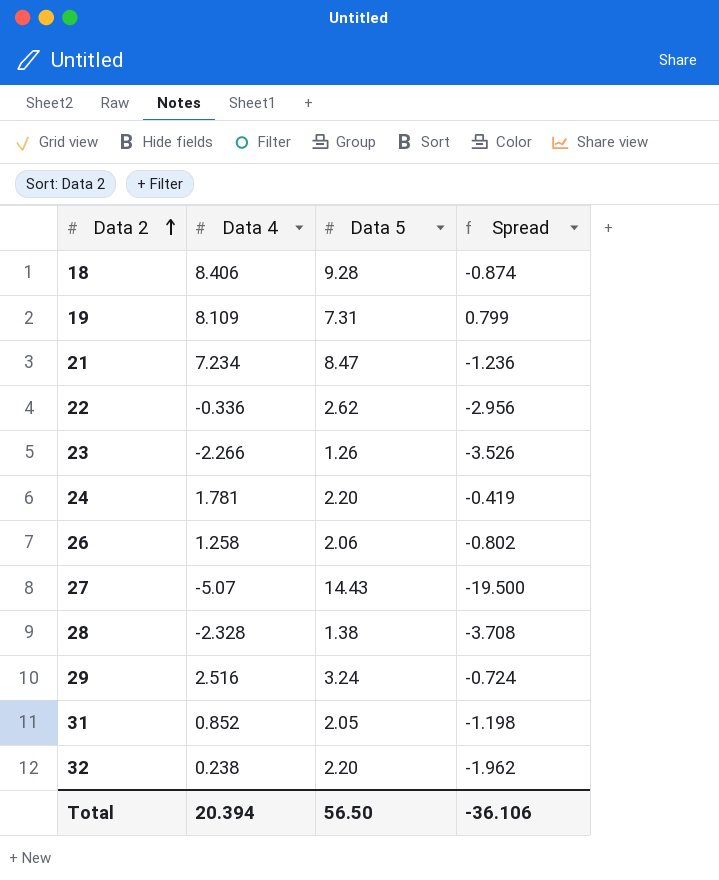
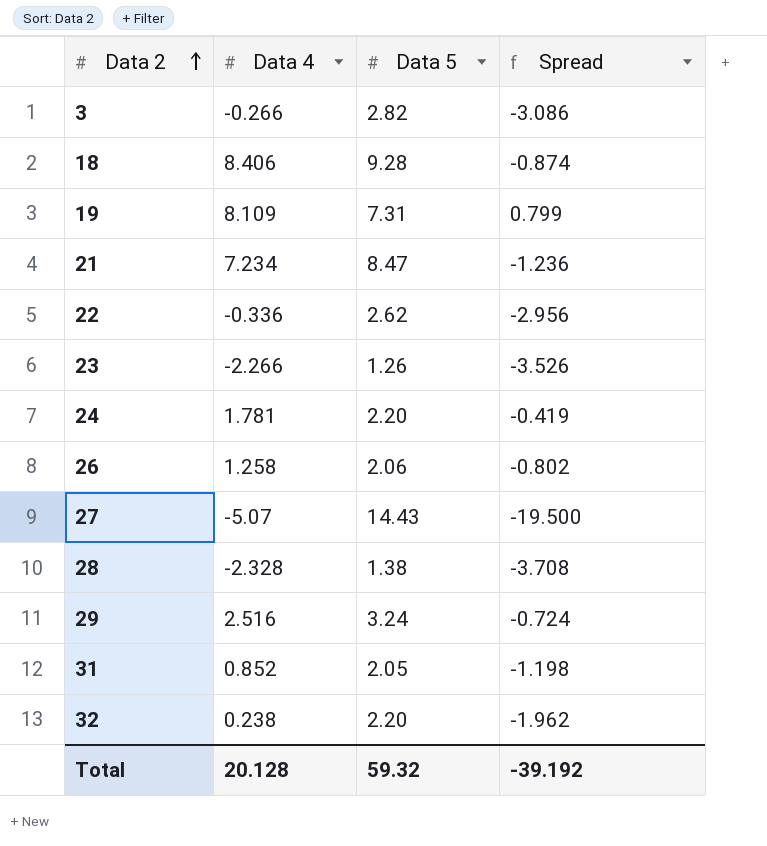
row 3: none -> -0.266 | 2.82 | -3.086
Total | Data 4: 20.394 -> 20.128
Total | Data 5: 56.50 -> 59.32
Total | Spread: -36.106 -> -39.192

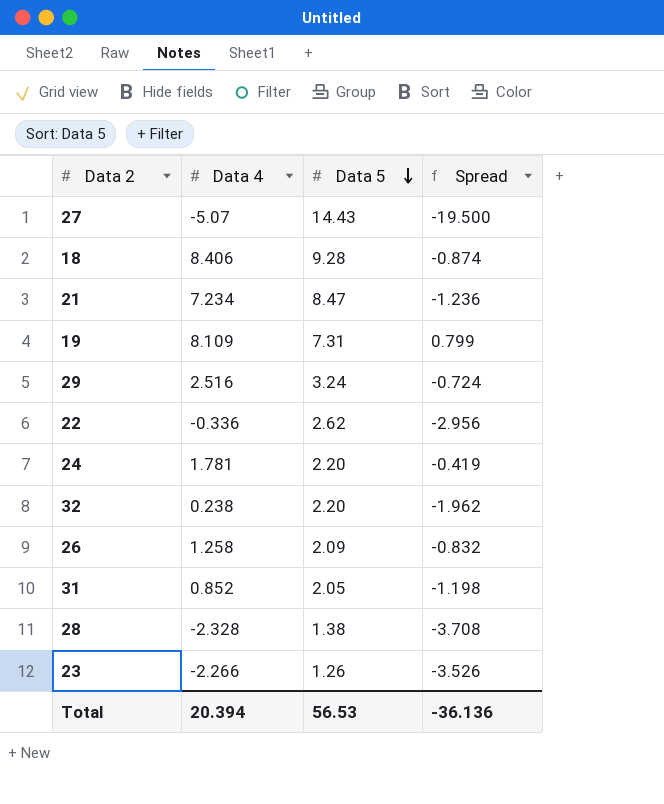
row order: Data 2 ascending -> Data 5 descending
row 3: -0.266 | 2.82 | -3.086 -> none
26 | Data 5: 2.06 -> 2.09
26 | Spread: -0.802 -> -0.832
Total | Data 4: 20.128 -> 20.394
Total | Data 5: 59.32 -> 56.53
Total | Spread: -39.192 -> -36.136

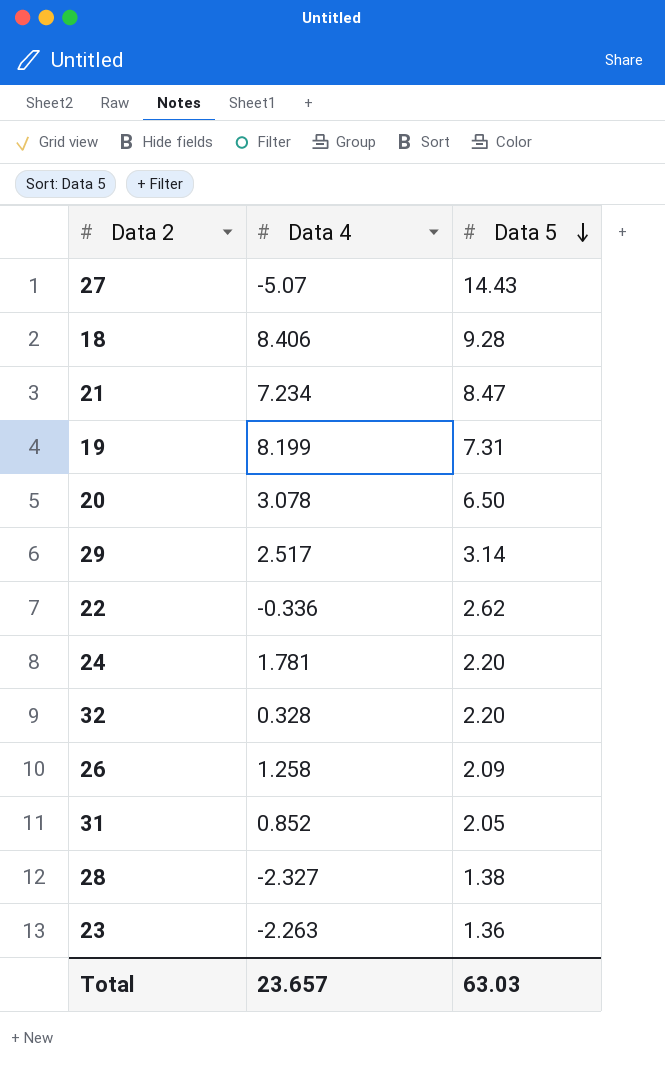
column Spread | formula: [Data 4] - [Data 5] -> none
19 | Data 4: 8.109 -> 8.199
row 20: none -> 3.078 | 6.50
29 | Data 4: 2.516 -> 2.517
29 | Data 5: 3.24 -> 3.14
32 | Data 4: 0.238 -> 0.328
28 | Data 4: -2.328 -> -2.327
23 | Data 4: -2.266 -> -2.263
23 | Data 5: 1.26 -> 1.36
Total | Data 4: 20.394 -> 23.657
Total | Data 5: 56.53 -> 63.03

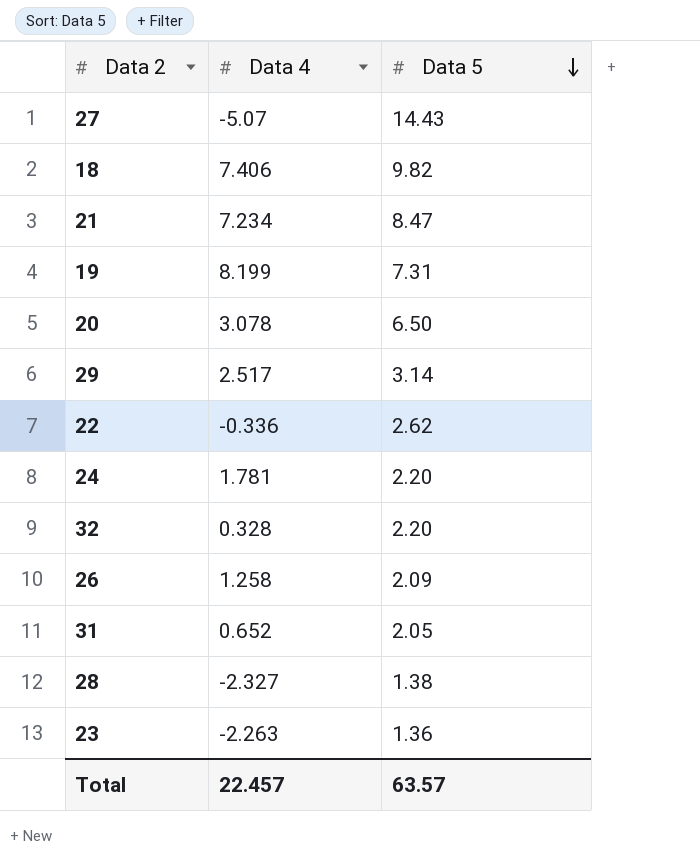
18 | Data 4: 8.406 -> 7.406
18 | Data 5: 9.28 -> 9.82
31 | Data 4: 0.852 -> 0.652
Total | Data 4: 23.657 -> 22.457
Total | Data 5: 63.03 -> 63.57

